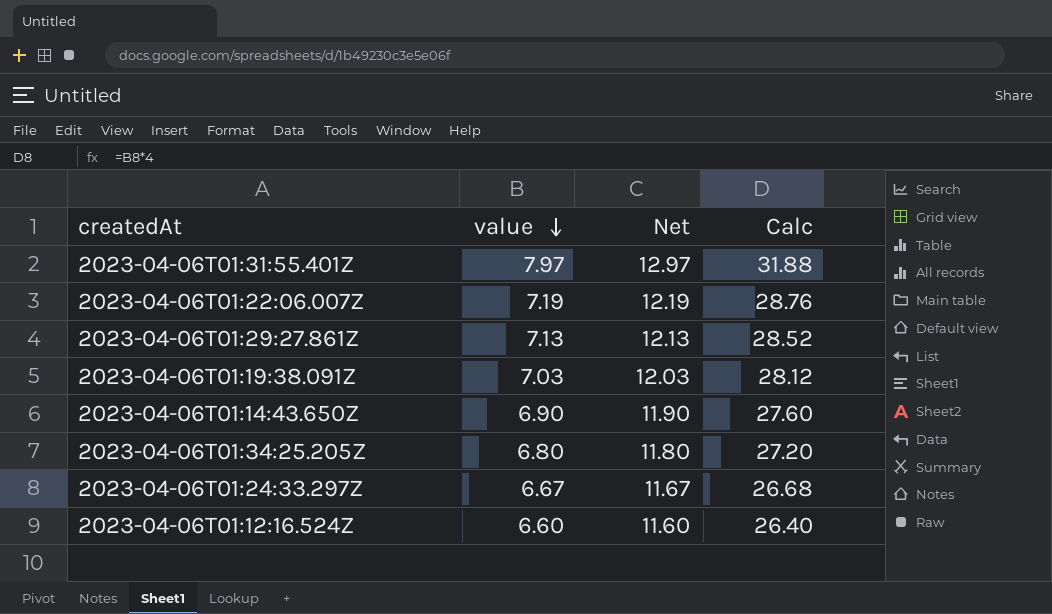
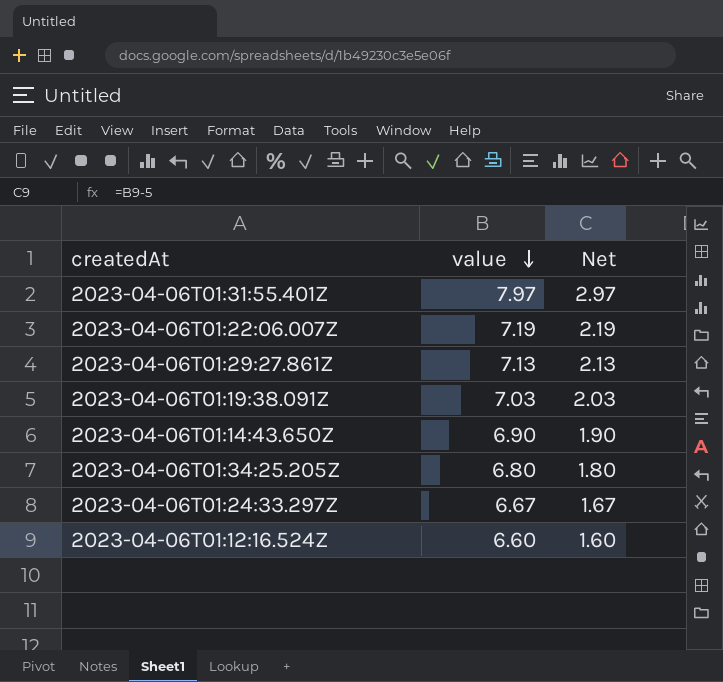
column Calc | formula: [value] * 4 -> none
column Net | formula: [value] + 5 -> [value] - 5

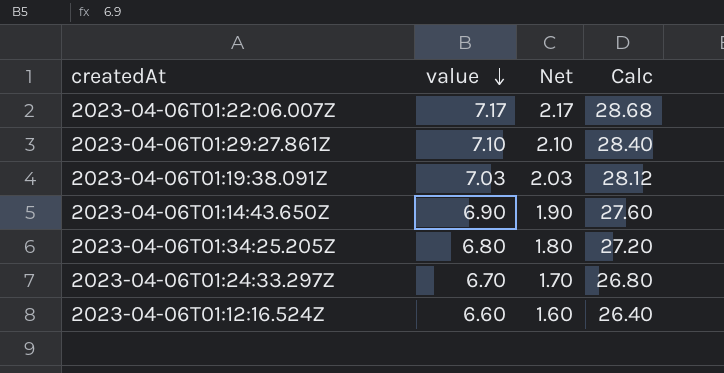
column Calc | formula: none -> [value] * 4
row 2023-04-06T01:31:55.401Z: 7.97 | 2.97 -> none
2023-04-06T01:22:06.007Z | value: 7.19 -> 7.17
2023-04-06T01:22:06.007Z | Net: 2.19 -> 2.17
2023-04-06T01:29:27.861Z | value: 7.13 -> 7.10
2023-04-06T01:29:27.861Z | Net: 2.13 -> 2.10
2023-04-06T01:24:33.297Z | value: 6.67 -> 6.70
2023-04-06T01:24:33.297Z | Net: 1.67 -> 1.70

